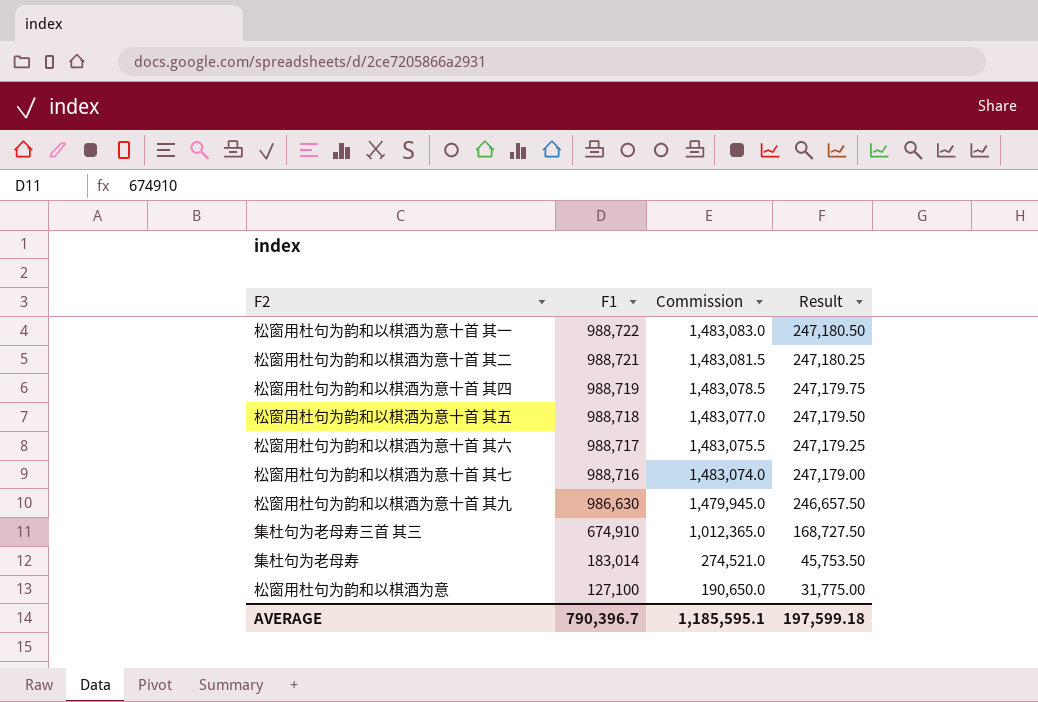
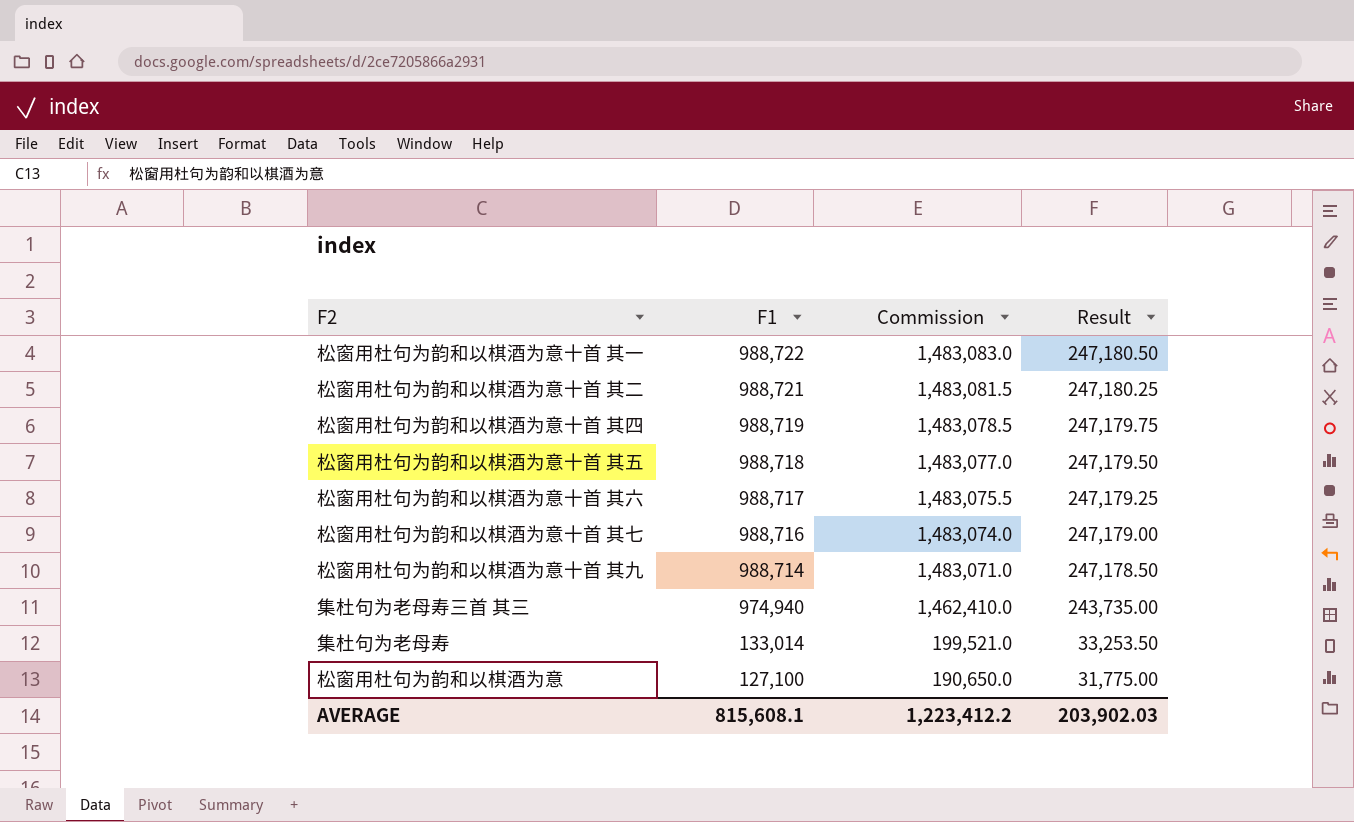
松窗用杜句为韵和以棋酒为意十首 其九 | F1: 986,630 -> 988,714
松窗用杜句为韵和以棋酒为意十首 其九 | Commission: 1,479,945.0 -> 1,483,071.0
松窗用杜句为韵和以棋酒为意十首 其九 | Result: 246,657.50 -> 247,178.50
集杜句为老母寿三首 其三 | F1: 674,910 -> 974,940
集杜句为老母寿三首 其三 | Commission: 1,012,365.0 -> 1,462,410.0
集杜句为老母寿三首 其三 | Result: 168,727.50 -> 243,735.00
集杜句为老母寿 | F1: 183,014 -> 133,014
集杜句为老母寿 | Commission: 274,521.0 -> 199,521.0
集杜句为老母寿 | Result: 45,753.50 -> 33,253.50
AVERAGE | F1: 790,396.7 -> 815,608.1
AVERAGE | Commission: 1,185,595.1 -> 1,223,412.2
AVERAGE | Result: 197,599.18 -> 203,902.03

